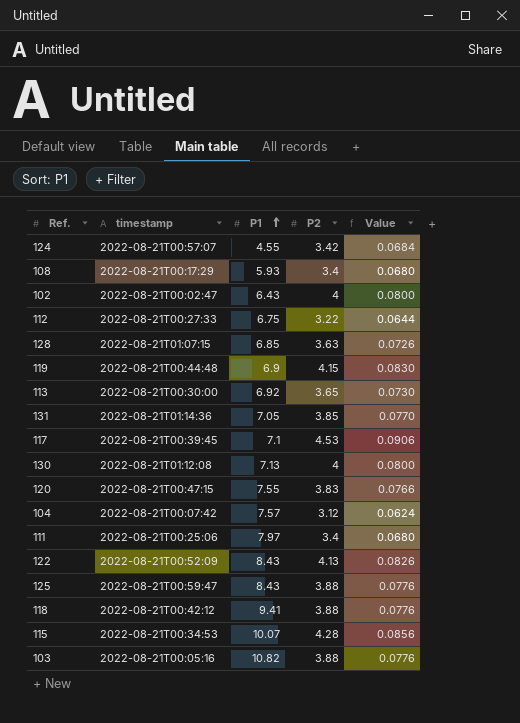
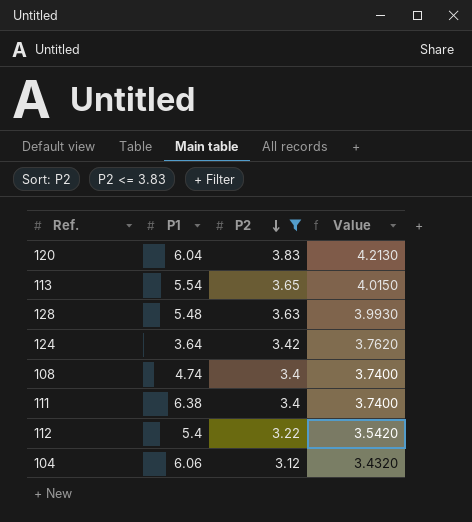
filter: none -> P2 <= 3.83
row order: P1 ascending -> P2 descending
column timestamp | position: 2 -> none
column Value | formula: [P2] * 0.02 -> [P2] * 1.1
120 | P1: 7.55 -> 6.04
113 | P1: 6.92 -> 5.54
128 | P1: 6.85 -> 5.48
124 | P1: 4.55 -> 3.64
108 | P1: 5.93 -> 4.74
111 | P1: 7.97 -> 6.38
112 | P1: 6.75 -> 5.4
104 | P1: 7.57 -> 6.06

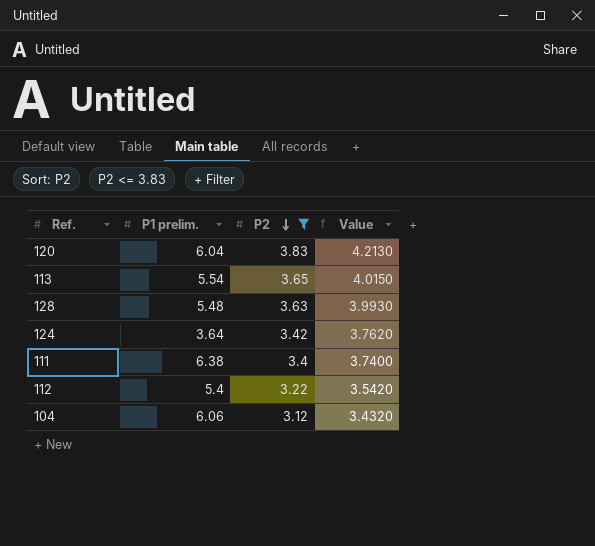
column name: P1 -> P1 prelim.
row 108: 4.74 | 3.4 | 3.7400 -> none

